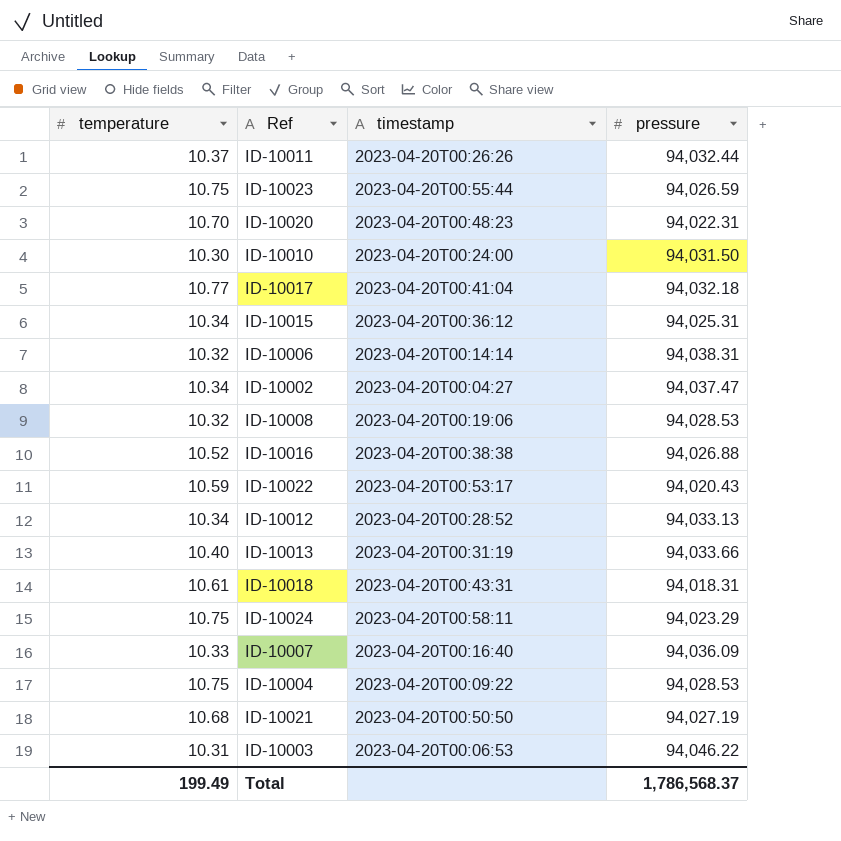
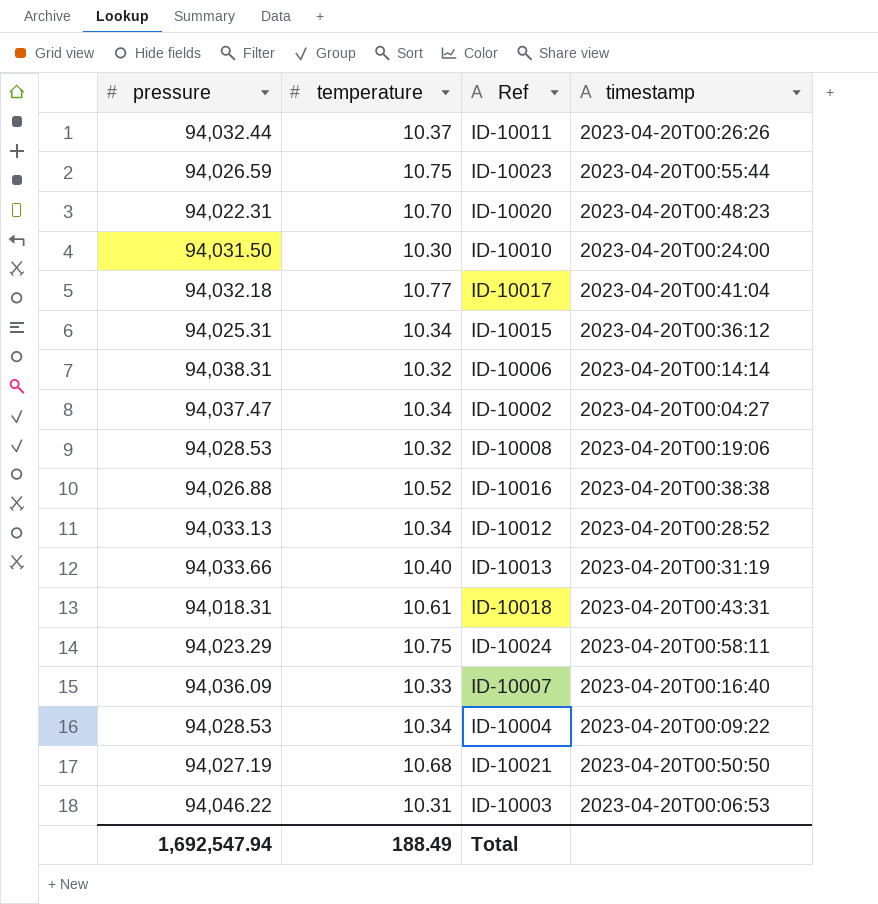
column pressure | position: 4 -> 1
row ID-10022: 10.59 | 2023-04-20T00:53:17 | 94,020.43 -> none
ID-10004 | temperature: 10.75 -> 10.34
Total | pressure: 1,786,568.37 -> 1,692,547.94
Total | temperature: 199.49 -> 188.49

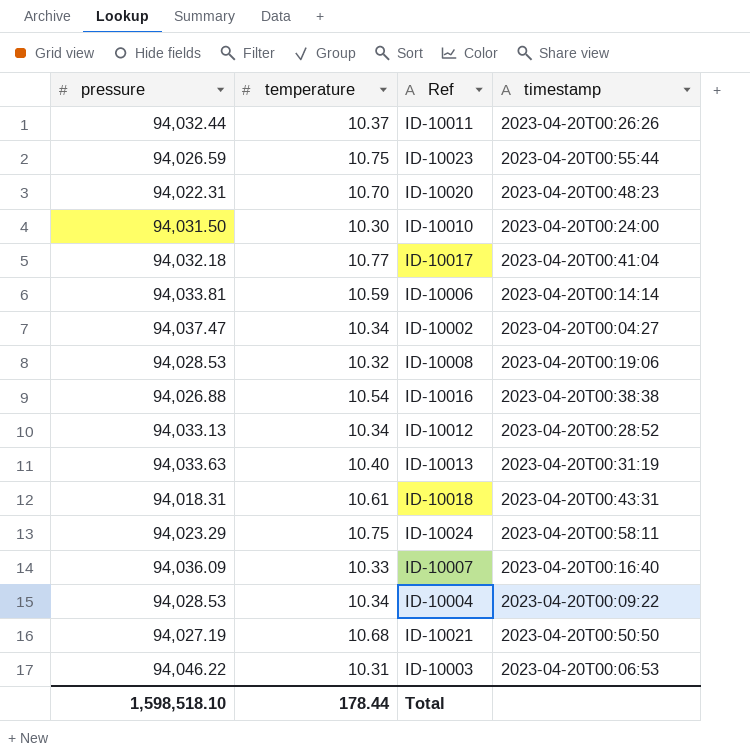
row ID-10015: 94,025.31 | 10.34 | 2023-04-20T00:36:12 -> none
ID-10006 | pressure: 94,038.31 -> 94,033.81
ID-10006 | temperature: 10.32 -> 10.59
ID-10016 | temperature: 10.52 -> 10.54
ID-10013 | pressure: 94,033.66 -> 94,033.63
Total | pressure: 1,692,547.94 -> 1,598,518.10
Total | temperature: 188.49 -> 178.44

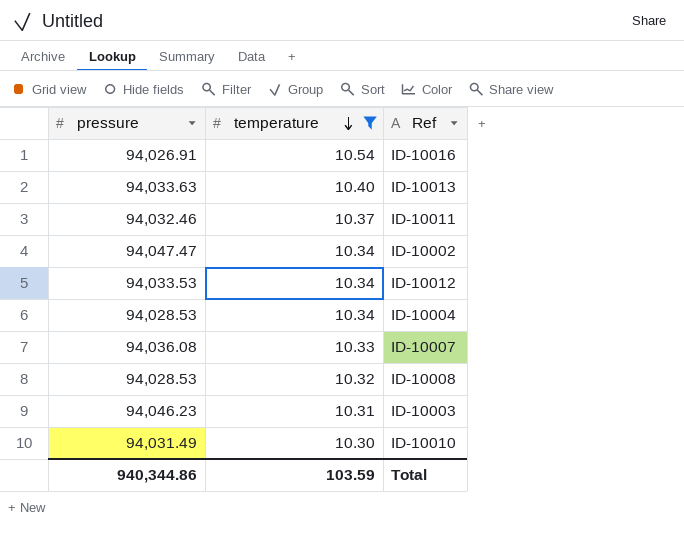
filter: none -> temperature <= 10.54
row order: none -> temperature descending
column timestamp | position: 4 -> none
ID-10016 | pressure: 94,026.88 -> 94,026.91
ID-10011 | pressure: 94,032.44 -> 94,032.46
ID-10002 | pressure: 94,037.47 -> 94,047.47
ID-10012 | pressure: 94,033.13 -> 94,033.53
ID-10007 | pressure: 94,036.09 -> 94,036.08
ID-10003 | pressure: 94,046.22 -> 94,046.23
ID-10010 | pressure: 94,031.50 -> 94,031.49
Total | pressure: 1,598,518.10 -> 940,344.86
Total | temperature: 178.44 -> 103.59

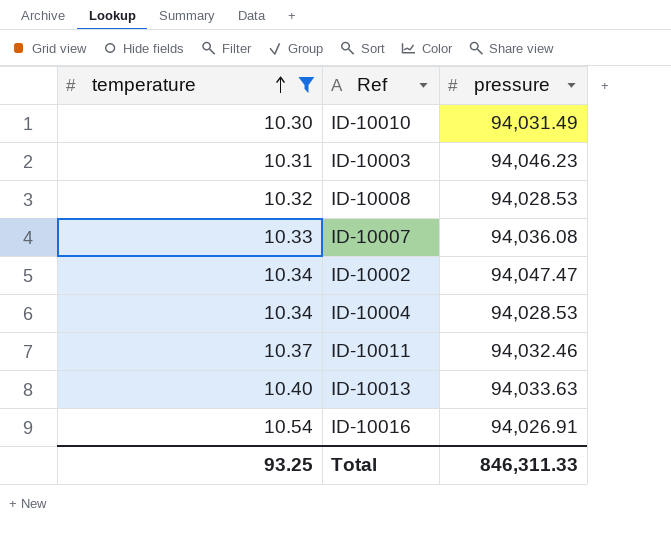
row order: temperature descending -> temperature ascending
column pressure | position: 1 -> 3
row ID-10012: 94,033.53 | 10.34 -> none
Total | temperature: 103.59 -> 93.25
Total | pressure: 940,344.86 -> 846,311.33

